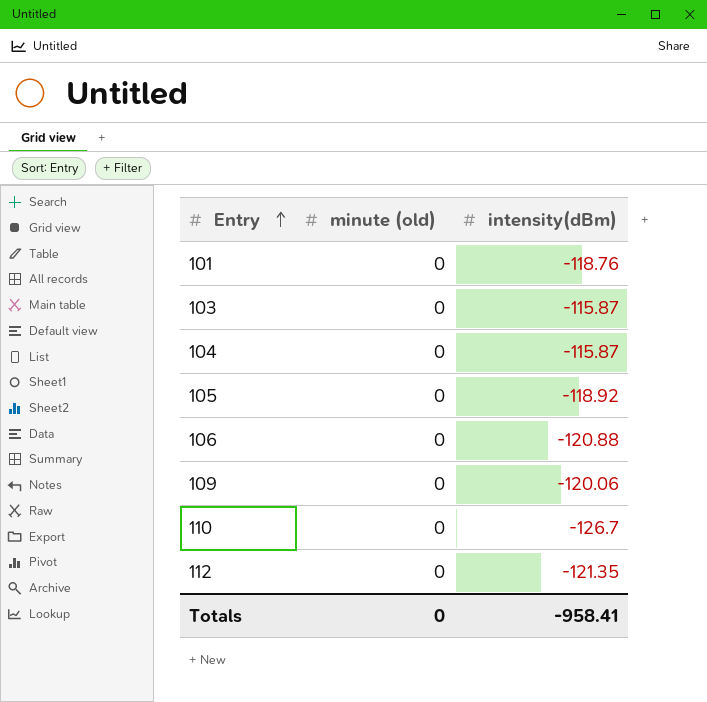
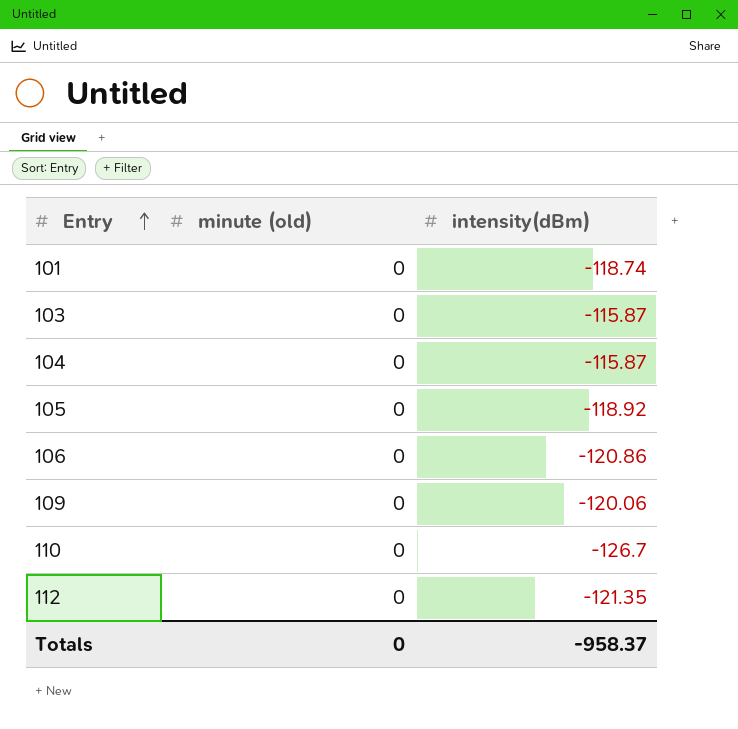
101 | intensity(dBm): -118.76 -> -118.74
106 | intensity(dBm): -120.88 -> -120.86
Totals | intensity(dBm): -958.41 -> -958.37

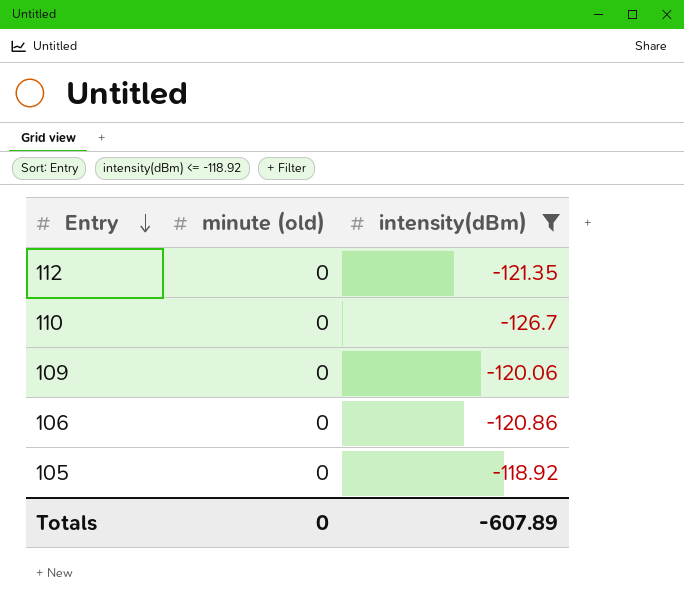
filter: none -> intensity(dBm) <= -118.92
row order: Entry ascending -> Entry descending
Totals | intensity(dBm): -958.37 -> -607.89

